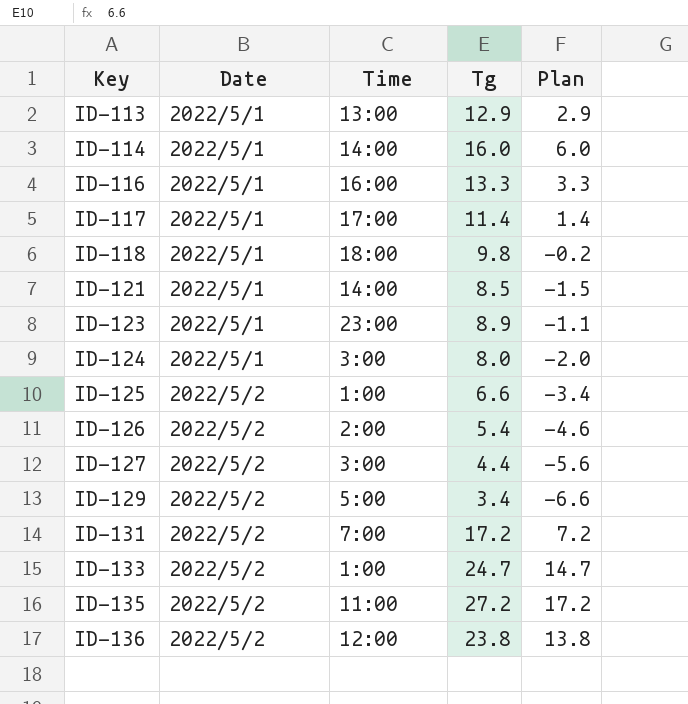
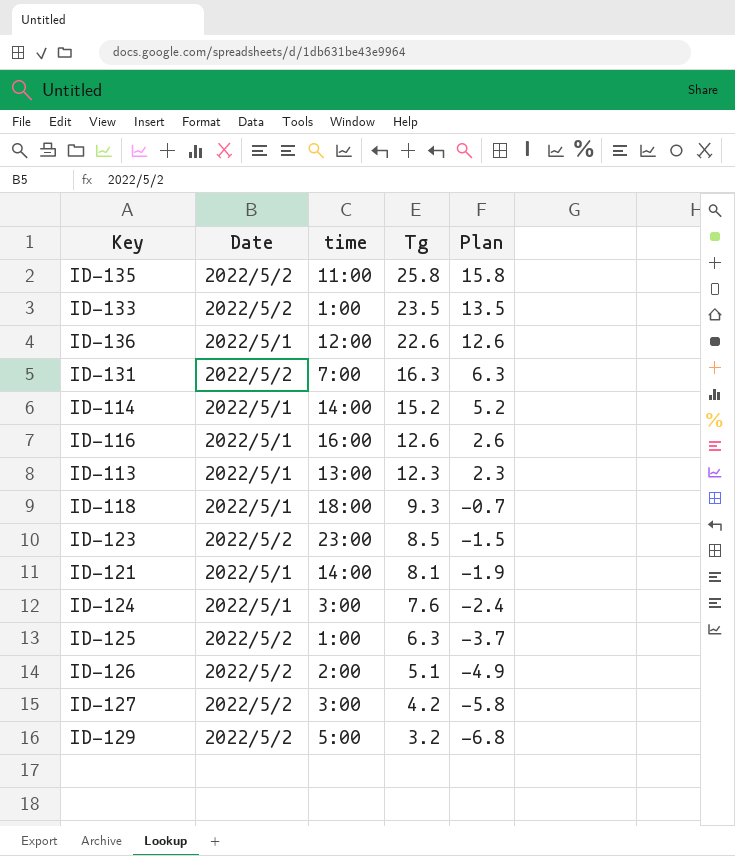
row order: Key ascending -> Tg descending
column name: Time -> time
row ID-117: 2022/5/1 | 17:00 | 11.4 | 1.4 -> none
ID-135 | Tg: 27.2 -> 25.8
ID-135 | Plan: 17.2 -> 15.8
ID-133 | Tg: 24.7 -> 23.5
ID-133 | Plan: 14.7 -> 13.5
ID-136 | Date: 2022/5/2 -> 2022/5/1
ID-136 | Tg: 23.8 -> 22.6
ID-136 | Plan: 13.8 -> 12.6
ID-131 | Tg: 17.2 -> 16.3
ID-131 | Plan: 7.2 -> 6.3
ID-114 | Tg: 16.0 -> 15.2
ID-114 | Plan: 6.0 -> 5.2
ID-116 | Tg: 13.3 -> 12.6
ID-116 | Plan: 3.3 -> 2.6
ID-113 | Tg: 12.9 -> 12.3
ID-113 | Plan: 2.9 -> 2.3
ID-118 | Tg: 9.8 -> 9.3
ID-118 | Plan: -0.2 -> -0.7
ID-123 | Date: 2022/5/1 -> 2022/5/2
ID-123 | Tg: 8.9 -> 8.5
ID-123 | Plan: -1.1 -> -1.5
ID-121 | Tg: 8.5 -> 8.1
ID-121 | Plan: -1.5 -> -1.9
ID-124 | Tg: 8.0 -> 7.6
ID-124 | Plan: -2.0 -> -2.4
ID-125 | Tg: 6.6 -> 6.3
ID-125 | Plan: -3.4 -> -3.7
ID-126 | Tg: 5.4 -> 5.1
ID-126 | Plan: -4.6 -> -4.9
ID-127 | Tg: 4.4 -> 4.2
ID-127 | Plan: -5.6 -> -5.8
ID-129 | Tg: 3.4 -> 3.2
ID-129 | Plan: -6.6 -> -6.8

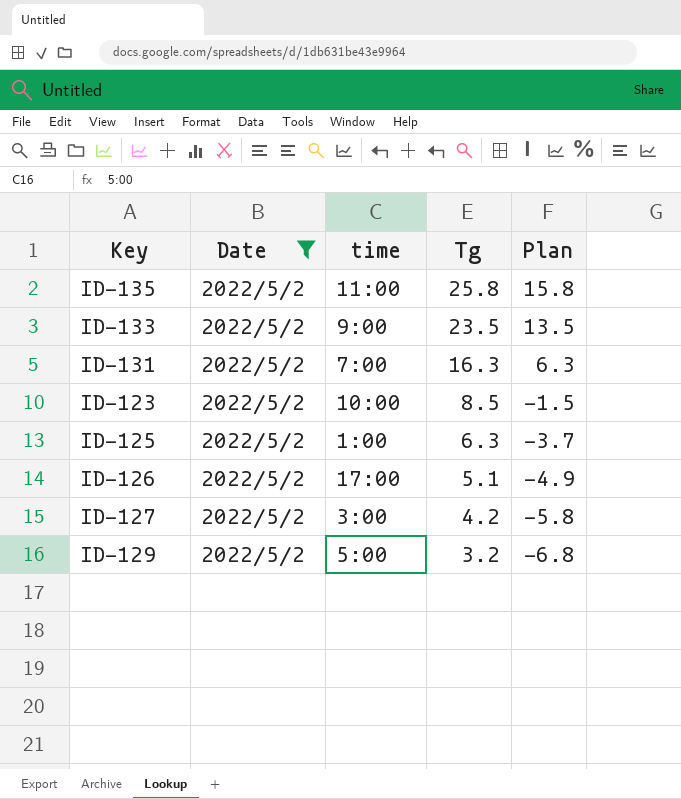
filter: none -> Date = 2022/5/2
ID-133 | time: 1:00 -> 9:00
ID-123 | time: 23:00 -> 10:00
ID-126 | time: 2:00 -> 17:00

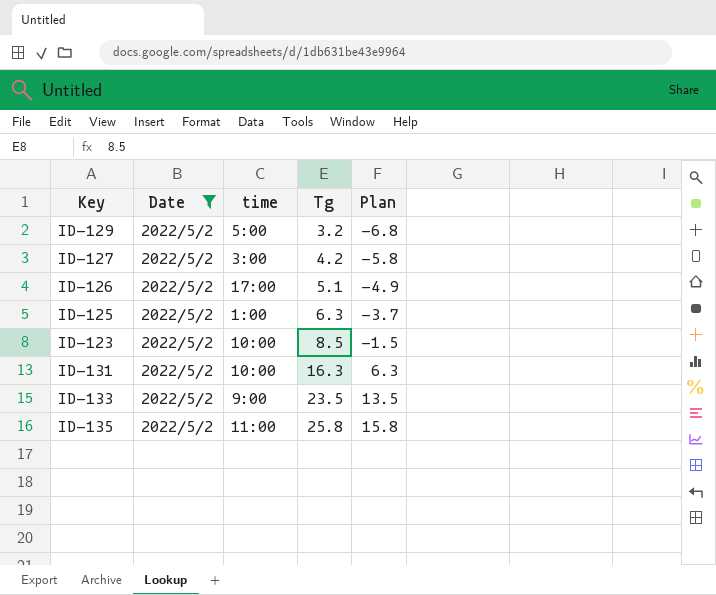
row order: Tg descending -> Tg ascending
ID-131 | time: 7:00 -> 10:00

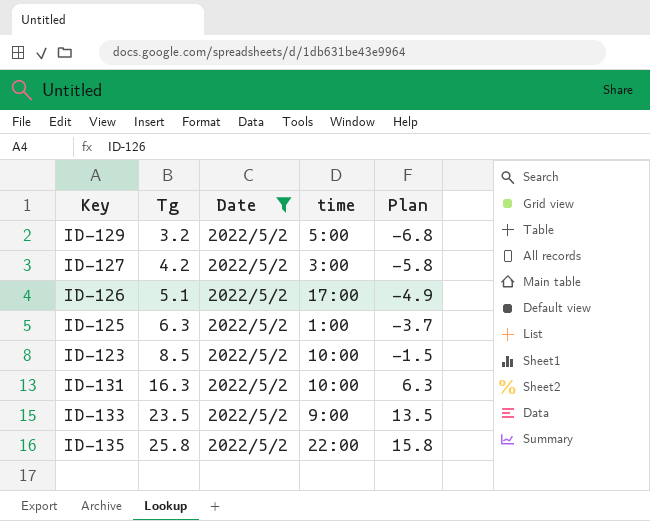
column Tg | position: 4 -> 2
ID-135 | time: 11:00 -> 22:00

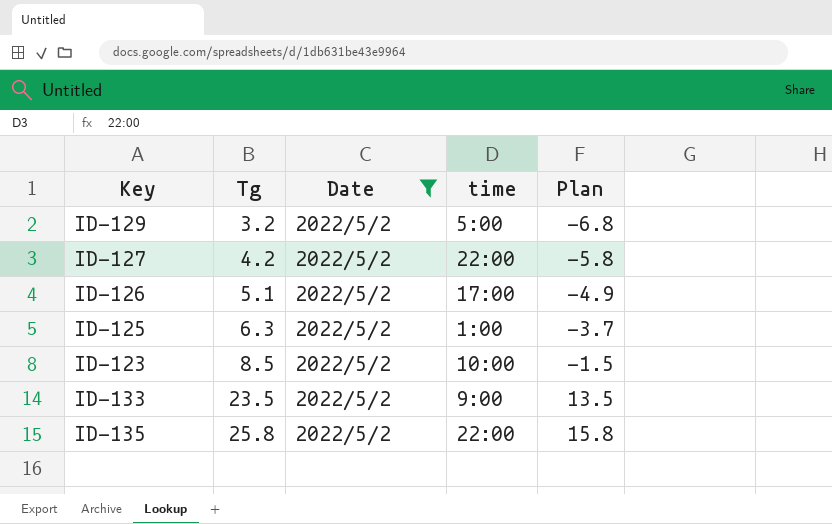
row ID-131: 16.3 | 2022/5/2 | 10:00 | 6.3 -> none
ID-127 | time: 3:00 -> 22:00

